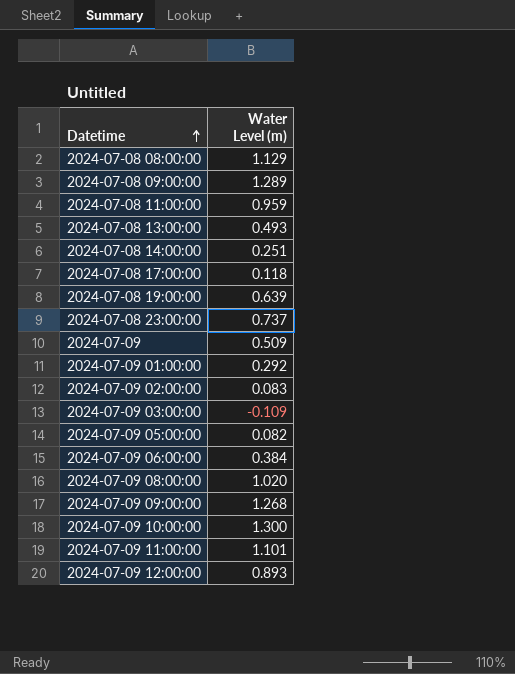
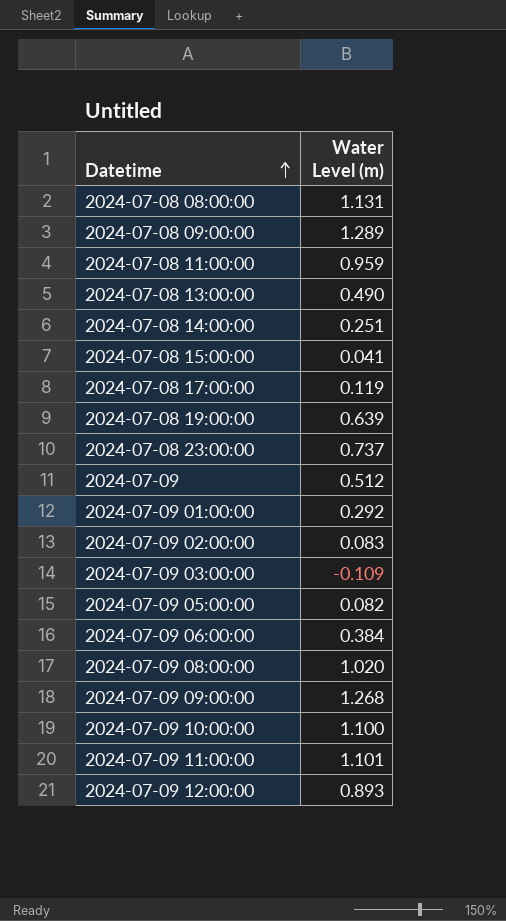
2024-07-08 08:00:00 | Water Level (m): 1.129 -> 1.131
2024-07-08 13:00:00 | Water Level (m): 0.493 -> 0.490
row 2024-07-08 15:00:00: none -> 0.041
2024-07-08 17:00:00 | Water Level (m): 0.118 -> 0.119
2024-07-09 | Water Level (m): 0.509 -> 0.512
2024-07-09 10:00:00 | Water Level (m): 1.300 -> 1.100

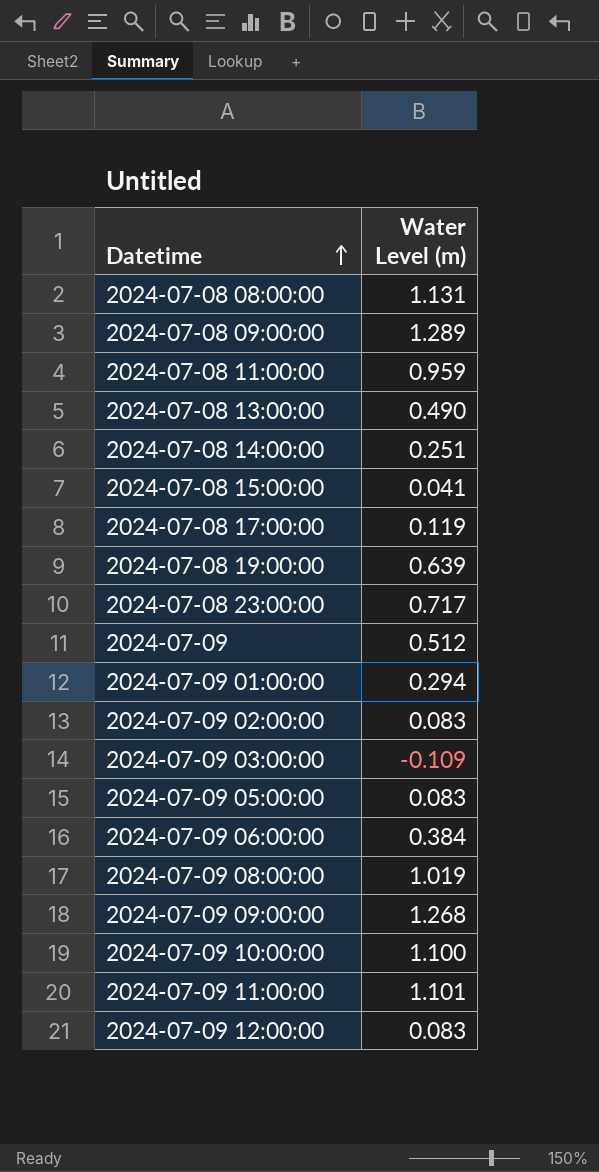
2024-07-08 23:00:00 | Water Level (m): 0.737 -> 0.717
2024-07-09 01:00:00 | Water Level (m): 0.292 -> 0.294
2024-07-09 05:00:00 | Water Level (m): 0.082 -> 0.083
2024-07-09 08:00:00 | Water Level (m): 1.020 -> 1.019
2024-07-09 12:00:00 | Water Level (m): 0.893 -> 0.083

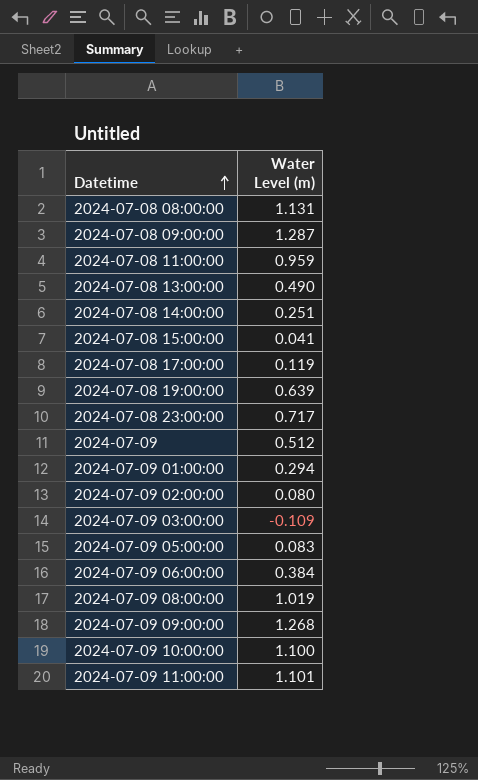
row 2024-07-09 12:00:00: 0.083 -> none
2024-07-08 09:00:00 | Water Level (m): 1.289 -> 1.287
2024-07-09 02:00:00 | Water Level (m): 0.083 -> 0.080

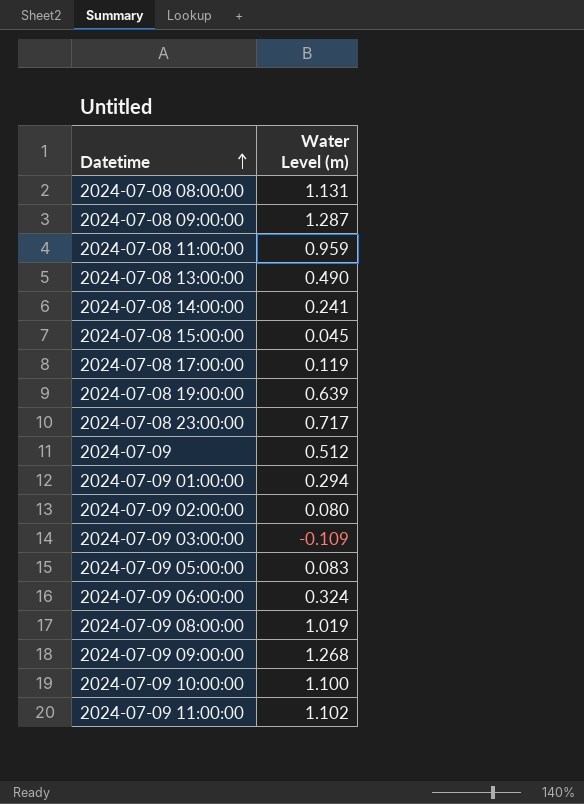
2024-07-08 14:00:00 | Water Level (m): 0.251 -> 0.241
2024-07-08 15:00:00 | Water Level (m): 0.041 -> 0.045
2024-07-09 06:00:00 | Water Level (m): 0.384 -> 0.324
2024-07-09 11:00:00 | Water Level (m): 1.101 -> 1.102

